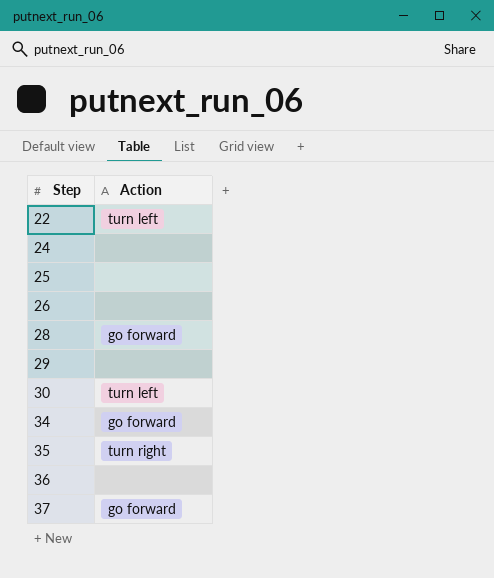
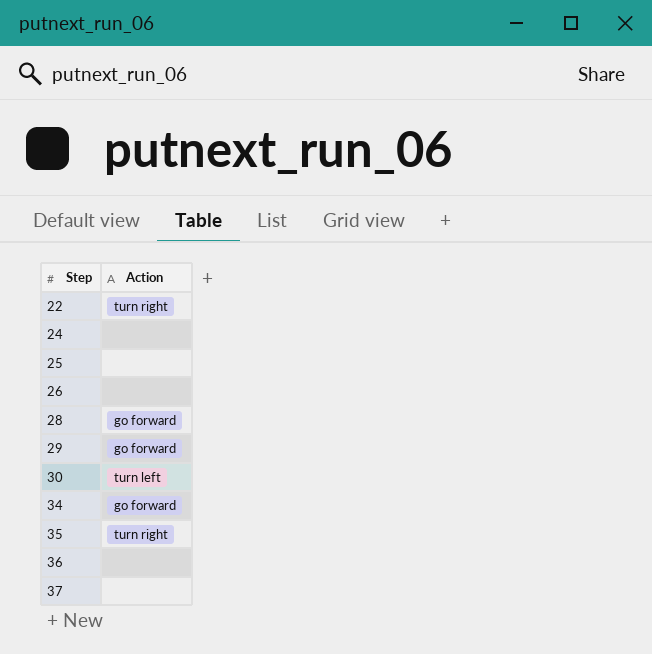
22 | Action: turn left -> turn right
29 | Action: none -> go forward
37 | Action: go forward -> none

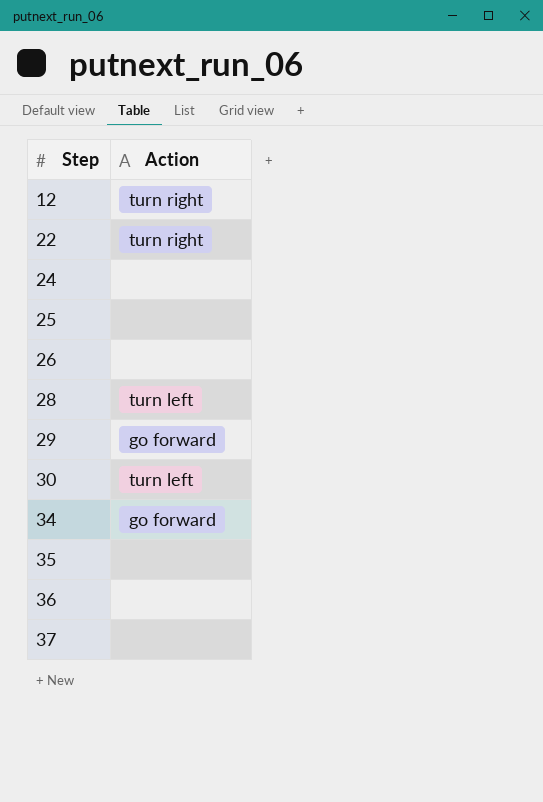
row 12: none -> turn right
28 | Action: go forward -> turn left
35 | Action: turn right -> none

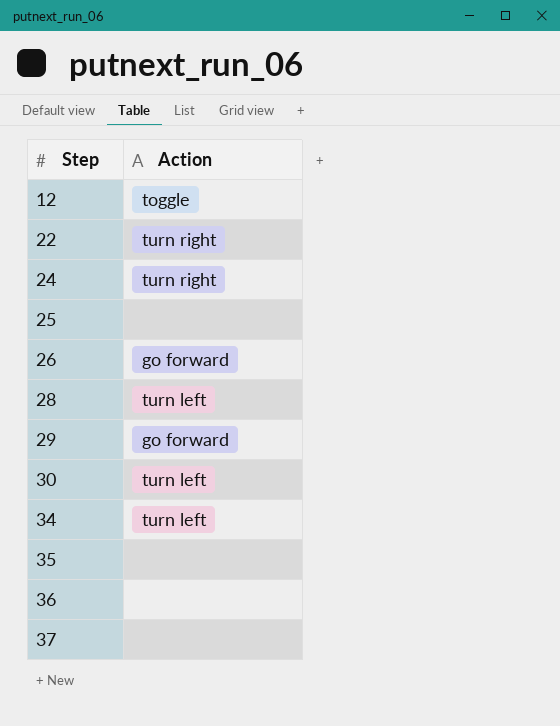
12 | Action: turn right -> toggle
24 | Action: none -> turn right
26 | Action: none -> go forward
34 | Action: go forward -> turn left

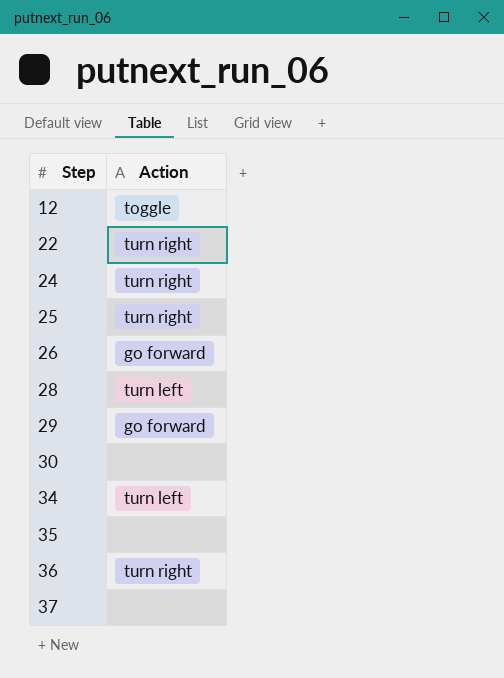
25 | Action: none -> turn right
30 | Action: turn left -> none
36 | Action: none -> turn right

